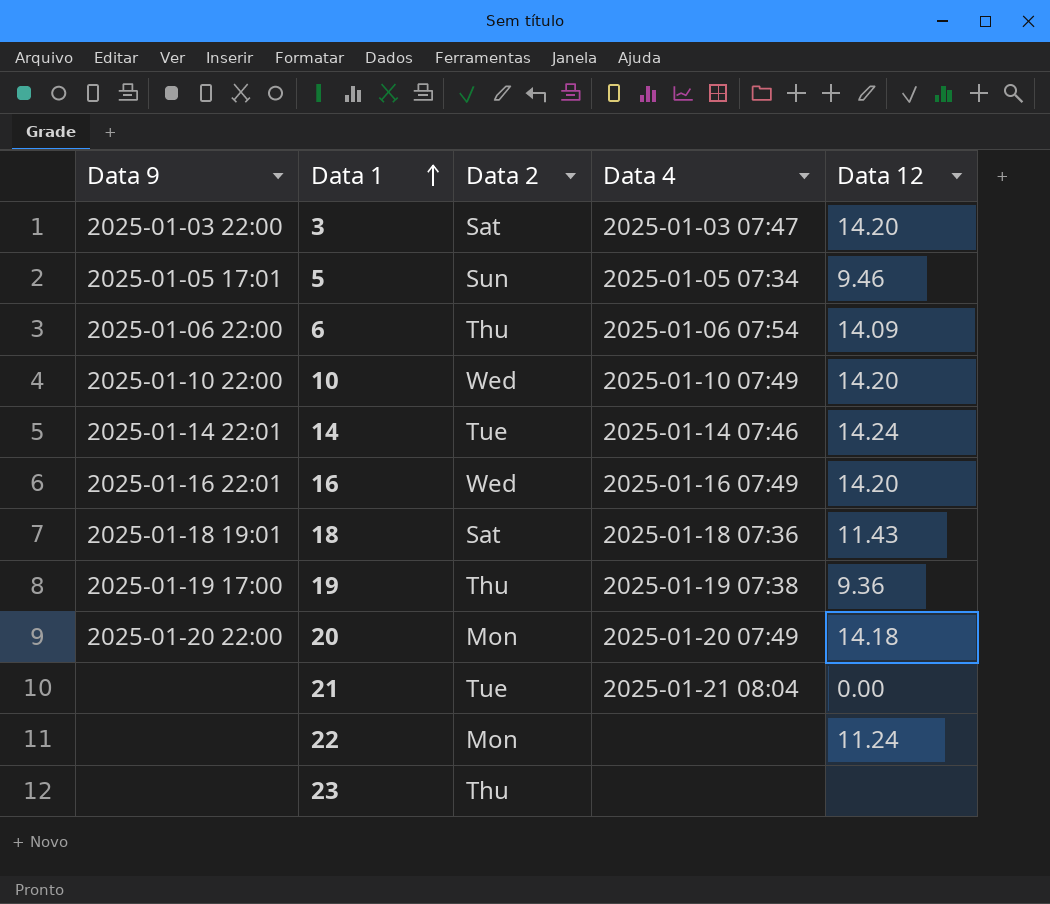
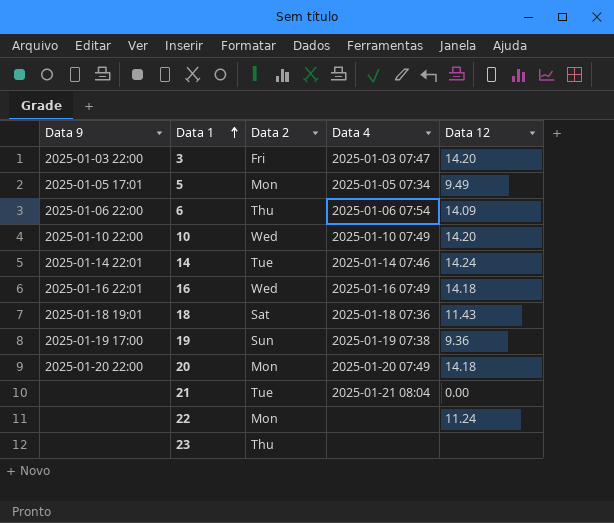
3 | Data 2: Sat -> Fri
5 | Data 2: Sun -> Mon
5 | Data 12: 9.46 -> 9.49
16 | Data 12: 14.20 -> 14.18
19 | Data 2: Thu -> Sun

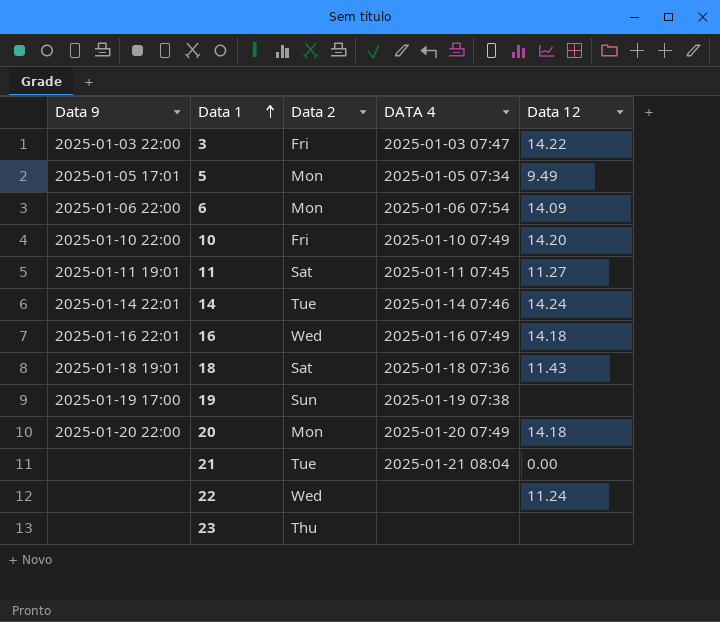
column name: Data 4 -> DATA 4
3 | Data 12: 14.20 -> 14.22
6 | Data 2: Thu -> Mon
10 | Data 2: Wed -> Fri
row 11: none -> 2025-01-11 19:01 | Sat | 2025-01-11 07:45 | 11.27
19 | Data 12: 9.36 -> none
22 | Data 2: Mon -> Wed

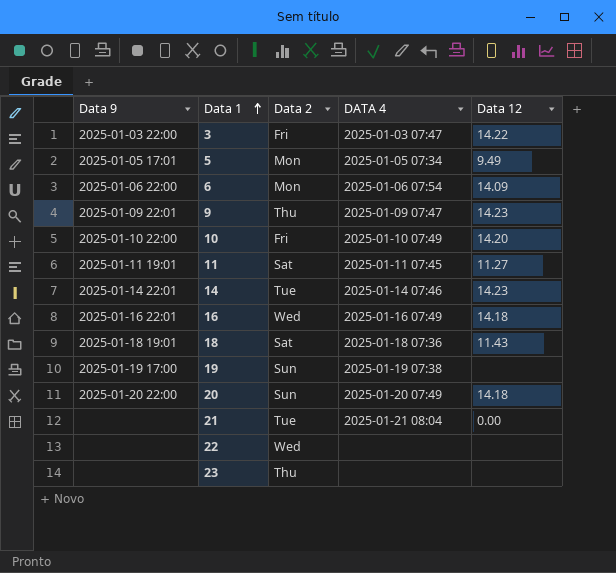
row 9: none -> 2025-01-09 22:01 | Thu | 2025-01-09 07:47 | 14.23
14 | Data 12: 14.24 -> 14.23
20 | Data 2: Mon -> Sun
22 | Data 12: 11.24 -> none

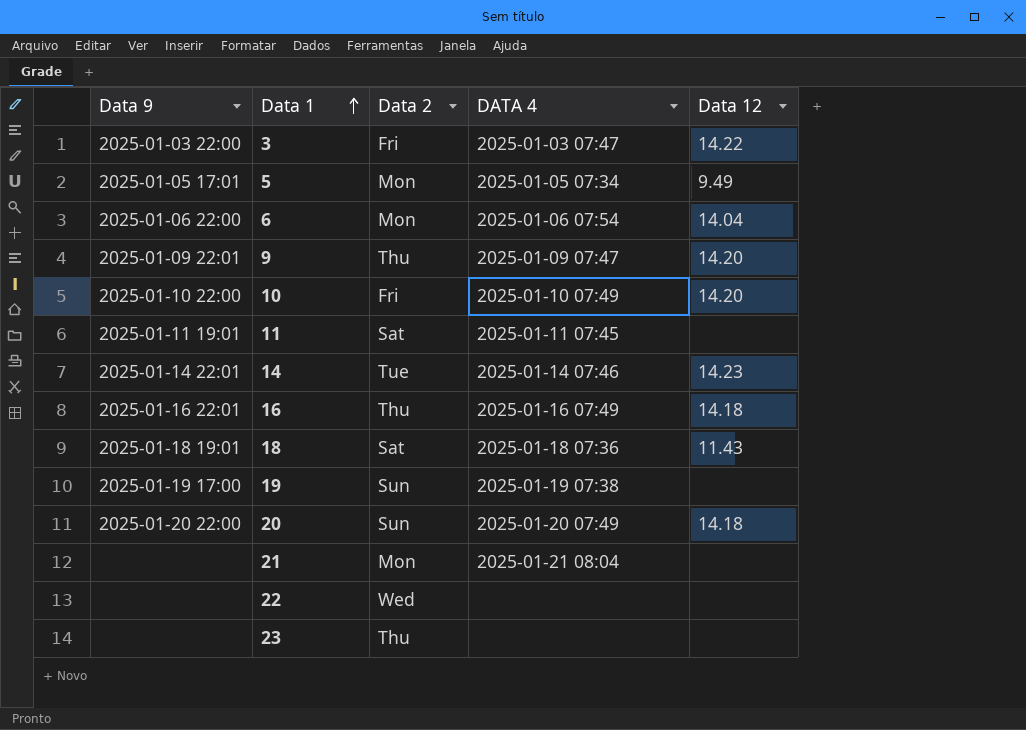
6 | Data 12: 14.09 -> 14.04
9 | Data 12: 14.23 -> 14.20
11 | Data 12: 11.27 -> none
16 | Data 2: Wed -> Thu
21 | Data 2: Tue -> Mon
21 | Data 12: 0.00 -> none

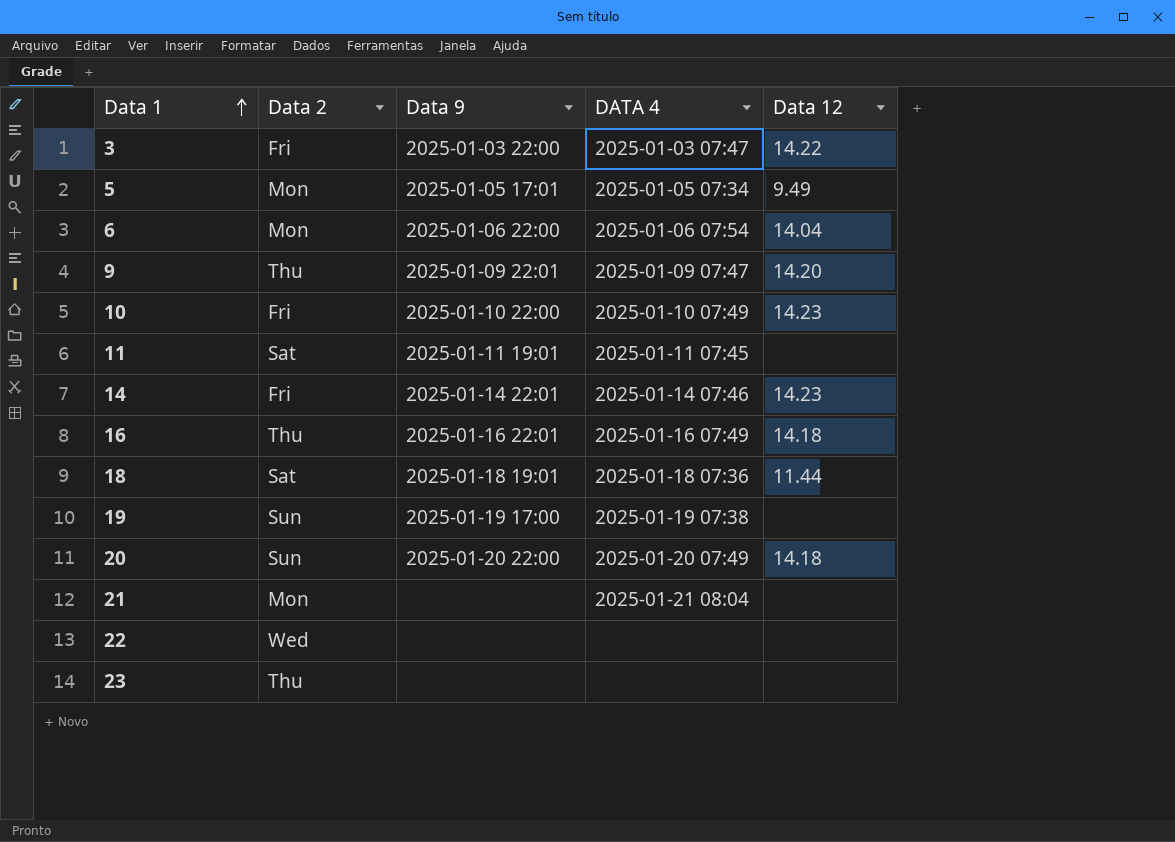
column Data 9 | position: 1 -> 3
10 | Data 12: 14.20 -> 14.23
14 | Data 2: Tue -> Fri
18 | Data 12: 11.43 -> 11.44

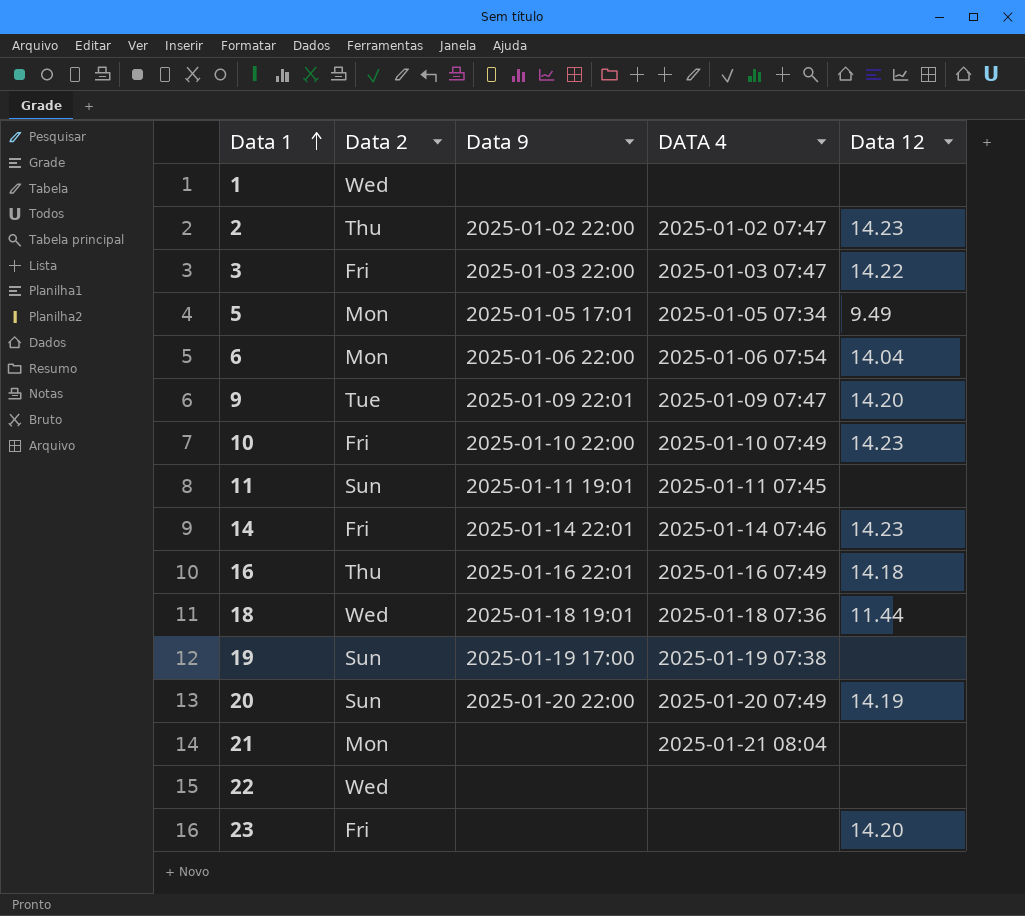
row 1: none -> Wed | none | none | none
row 2: none -> Thu | 2025-01-02 22:00 | 2025-01-02 07:47 | 14.23
9 | Data 2: Thu -> Tue
11 | Data 2: Sat -> Sun
18 | Data 2: Sat -> Wed
20 | Data 12: 14.18 -> 14.19
23 | Data 2: Thu -> Fri
23 | Data 12: none -> 14.20

